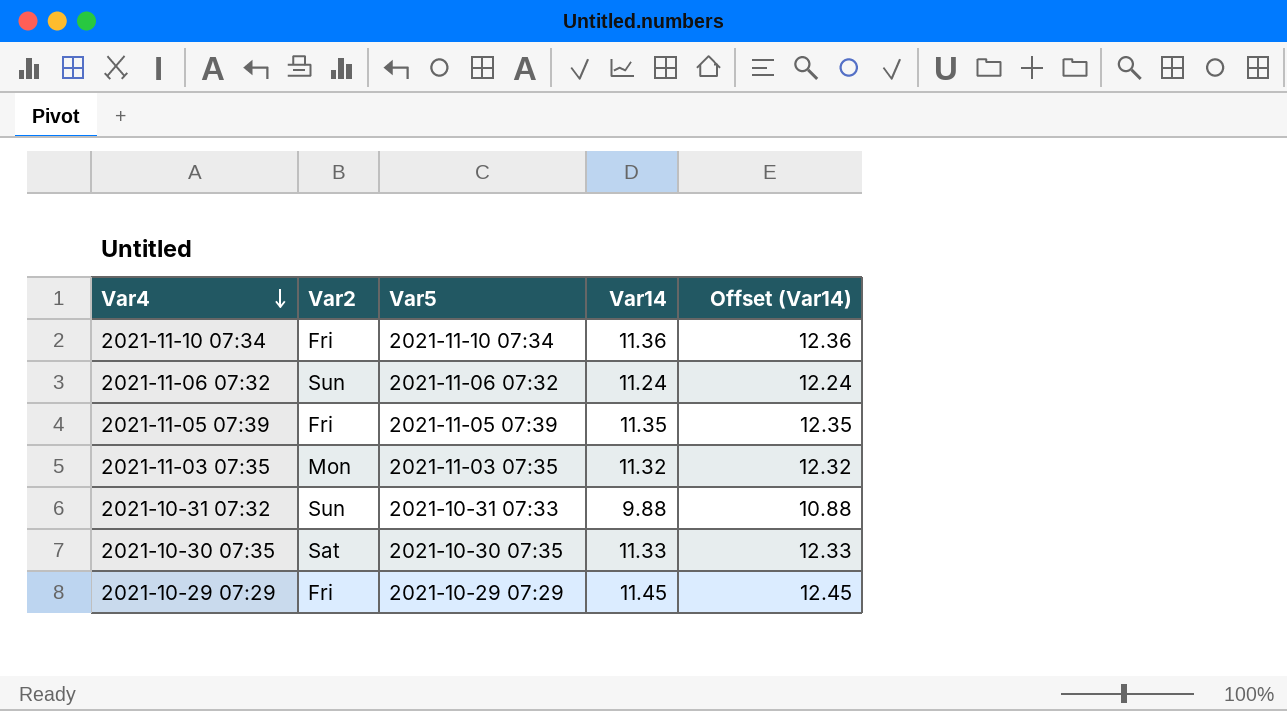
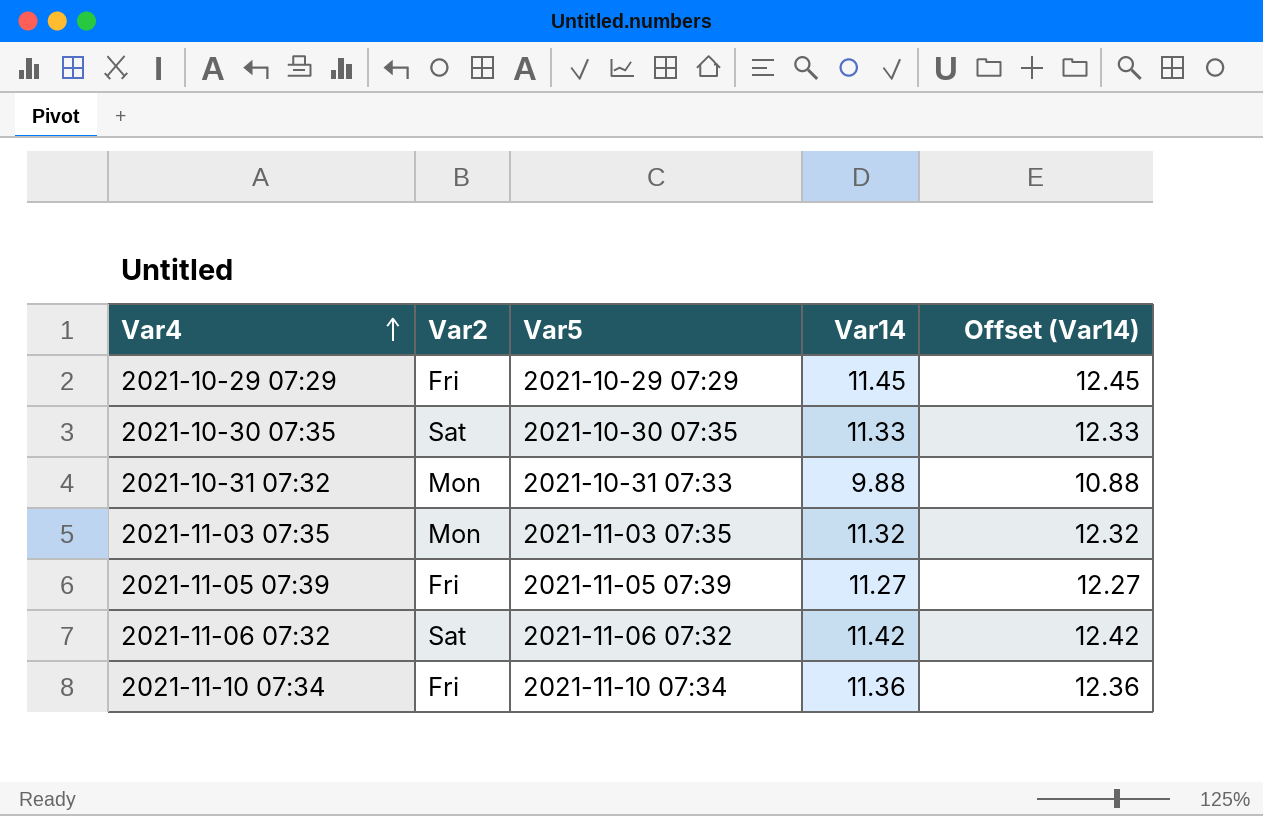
row order: Var4 descending -> Var4 ascending
2021-10-31 07:32 | Var2: Sun -> Mon
2021-11-05 07:39 | Var14: 11.35 -> 11.27
2021-11-05 07:39 | Offset (Var14): 12.35 -> 12.27
2021-11-06 07:32 | Var2: Sun -> Sat
2021-11-06 07:32 | Var14: 11.24 -> 11.42
2021-11-06 07:32 | Offset (Var14): 12.24 -> 12.42

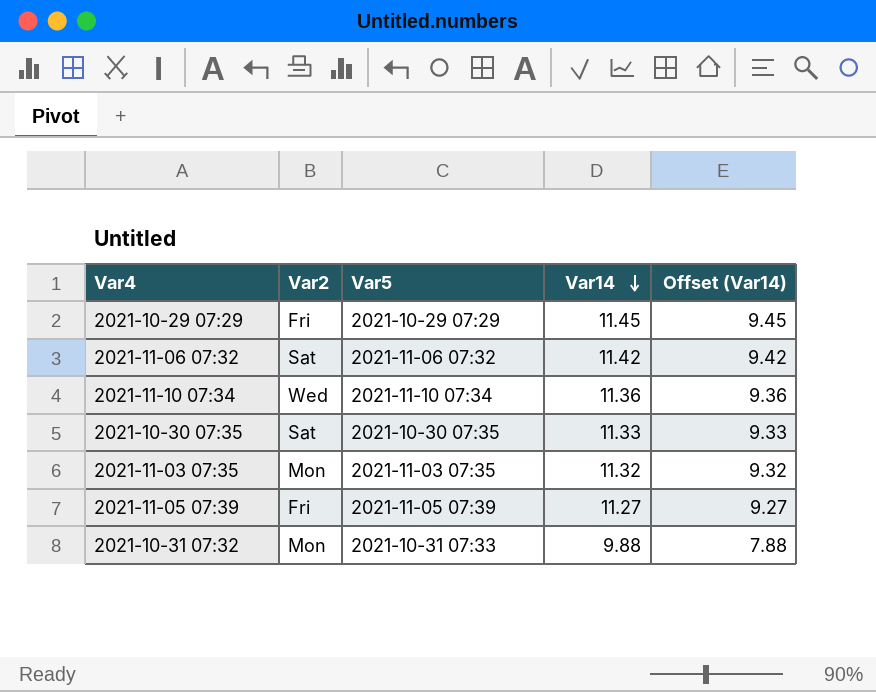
row order: Var4 ascending -> Var14 descending
column Offset (Var14) | formula: [Var14] + 1 -> [Var14] - 2
2021-11-10 07:34 | Var2: Fri -> Wed

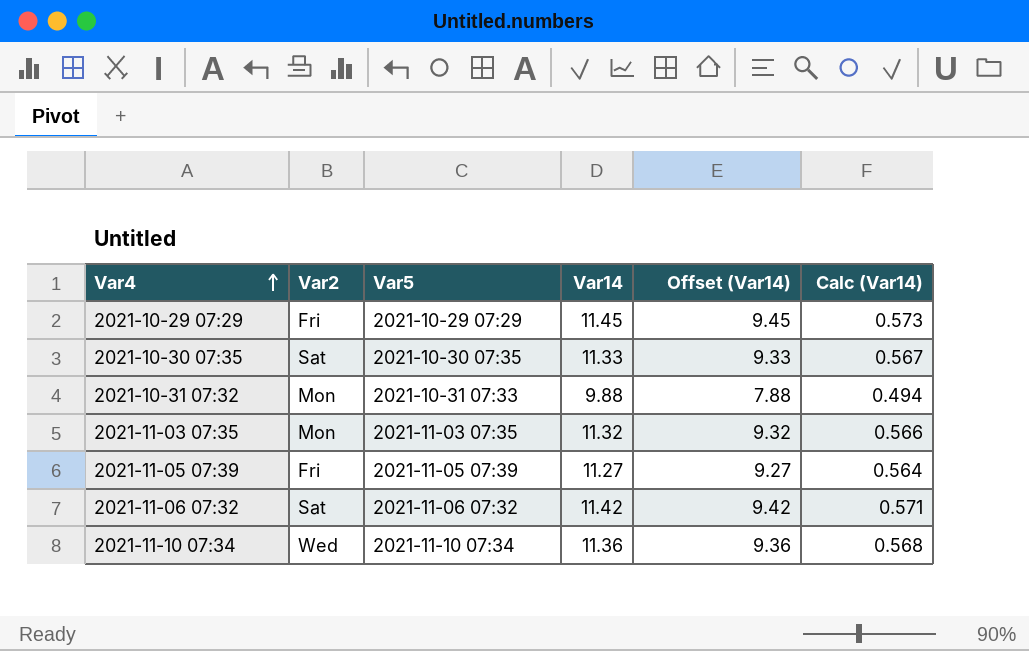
row order: Var14 descending -> Var4 ascending
column Calc (Var14) | formula: none -> [Var14] * 0.05

